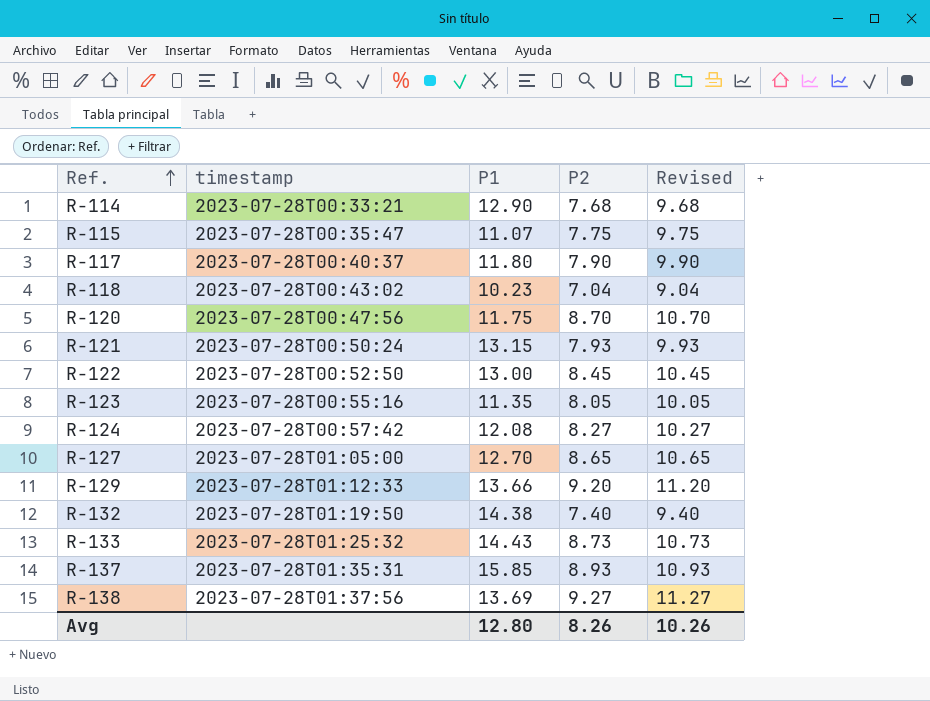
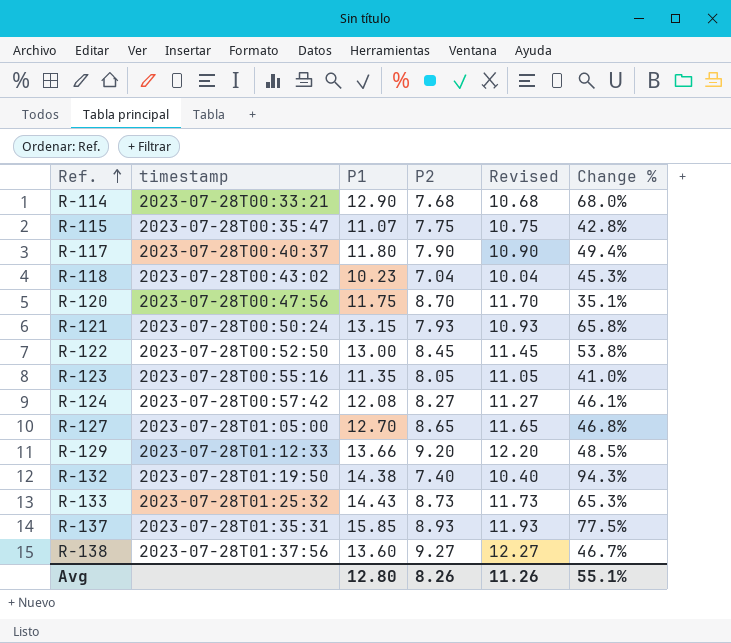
column Revised | formula: [P2] + 2 -> [P2] + 3
column Change % | formula: none -> ([P1] - [P2]) / [P2]
R-138 | P1: 13.69 -> 13.60
Avg | Revised: 10.26 -> 11.26

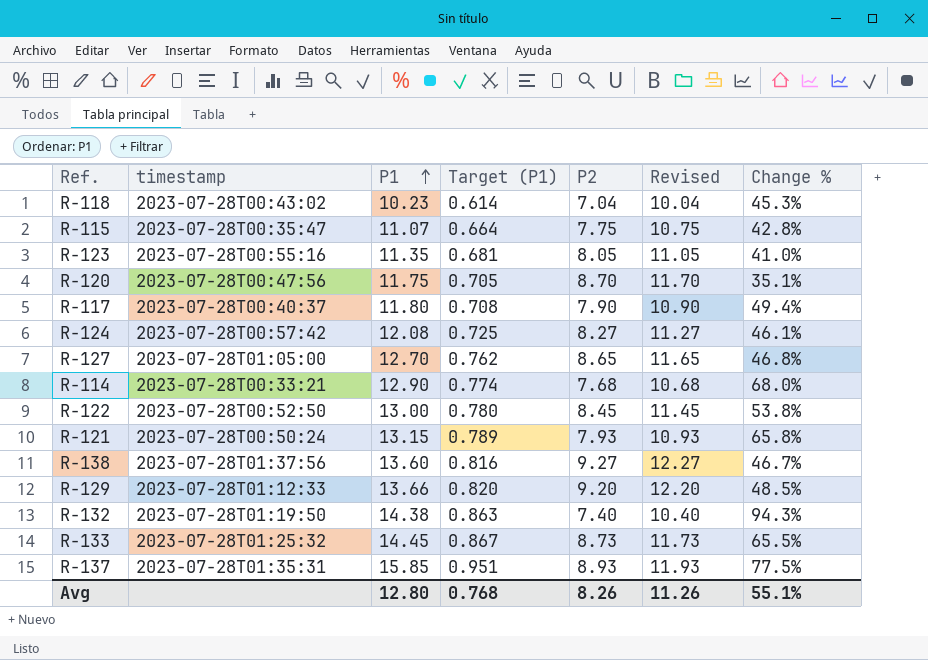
row order: Ref. ascending -> P1 ascending
column Target (P1) | formula: none -> [P1] * 0.06
R-133 | P1: 14.43 -> 14.45
R-133 | Change %: 65.3% -> 65.5%

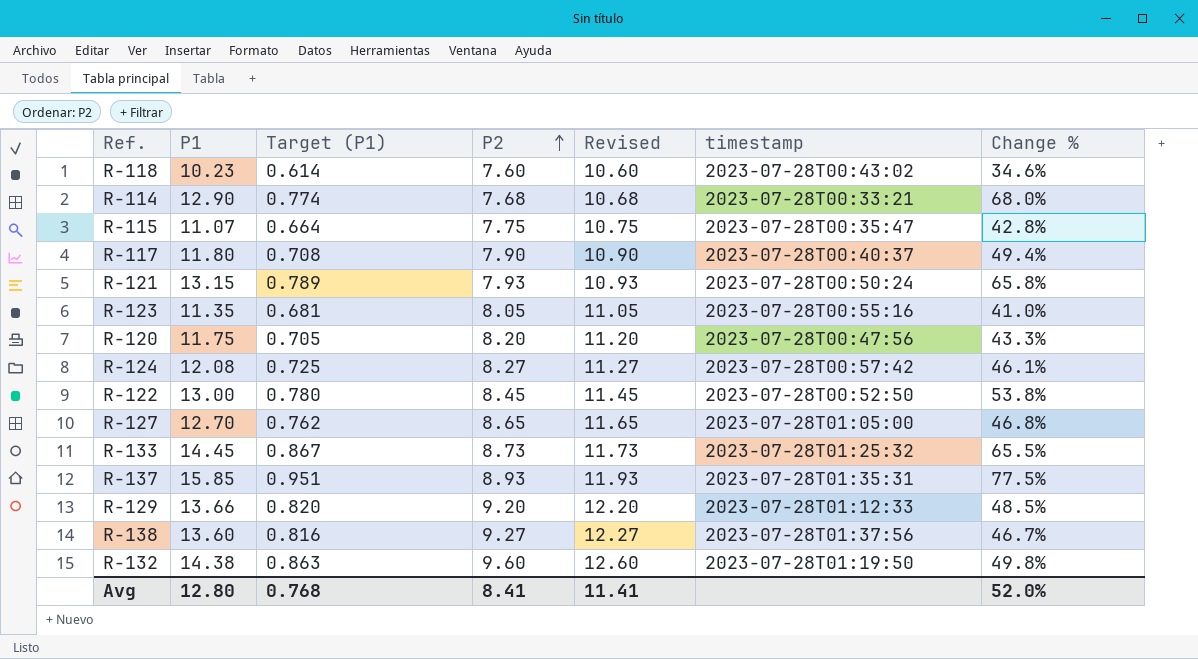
row order: P1 ascending -> P2 ascending
column timestamp | position: 2 -> 6
R-118 | P2: 7.04 -> 7.60
R-118 | Revised: 10.04 -> 10.60
R-118 | Change %: 45.3% -> 34.6%
R-120 | P2: 8.70 -> 8.20
R-120 | Revised: 11.70 -> 11.20
R-120 | Change %: 35.1% -> 43.3%
R-132 | P2: 7.40 -> 9.60
R-132 | Revised: 10.40 -> 12.60
R-132 | Change %: 94.3% -> 49.8%
Avg | P2: 8.26 -> 8.41
Avg | Revised: 11.26 -> 11.41
Avg | Change %: 55.1% -> 52.0%

